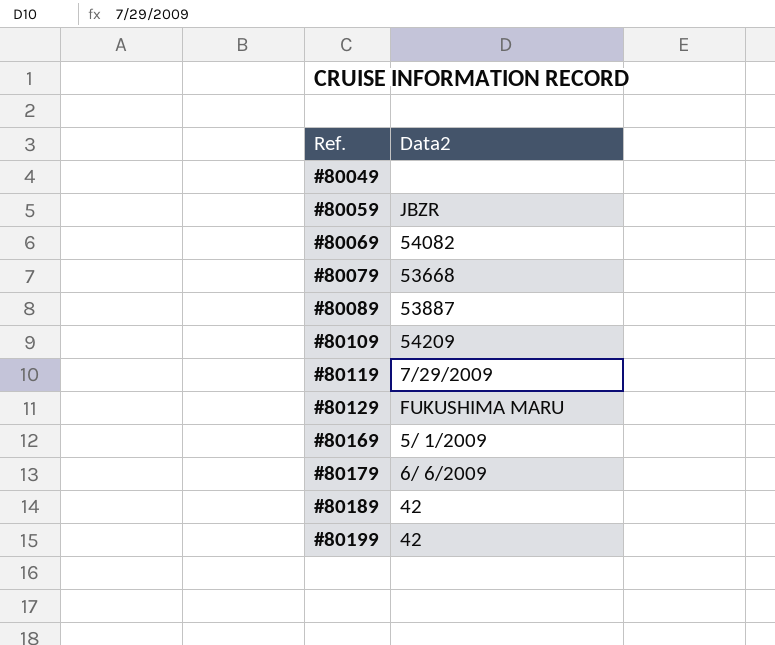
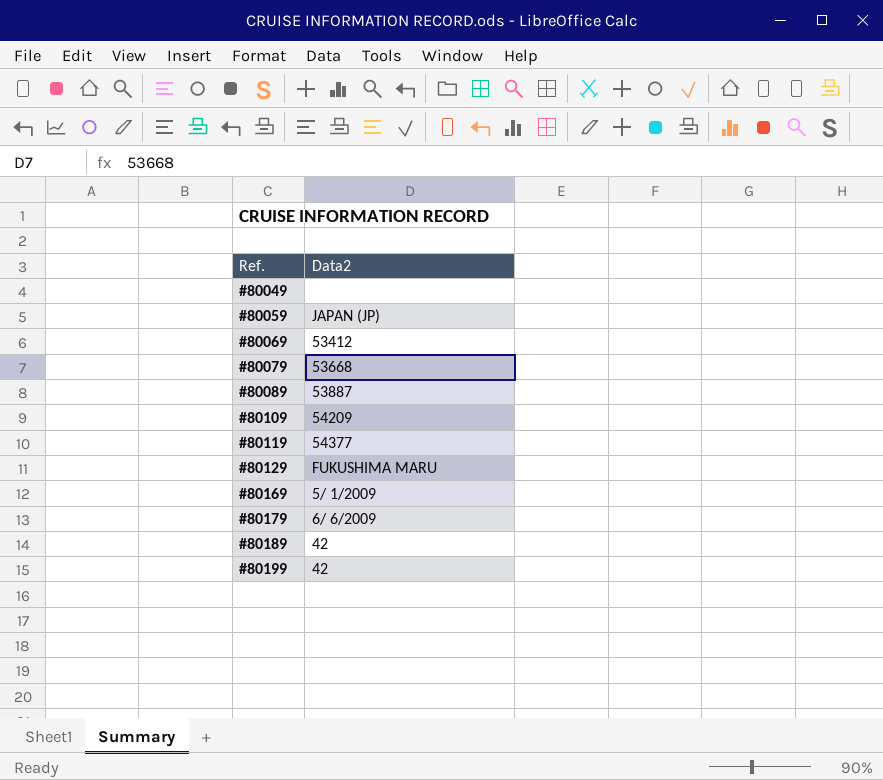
#80059 | Data2: JBZR -> JAPAN (JP)
#80069 | Data2: 54082 -> 53412
#80119 | Data2: 7/29/2009 -> 54377

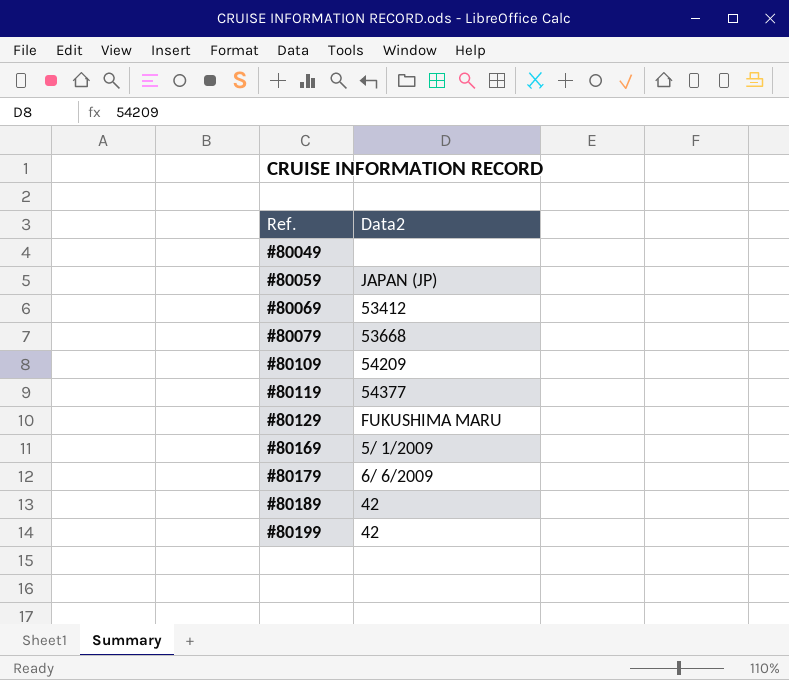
row #80089: 53887 -> none

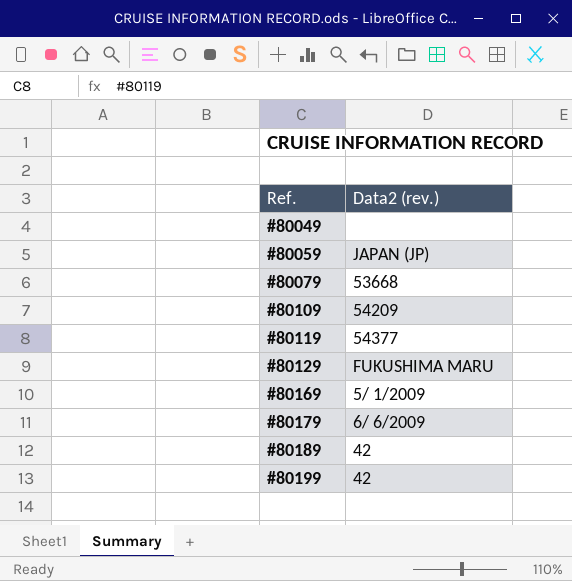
column name: Data2 -> Data2 (rev.)
row #80069: 53412 -> none

